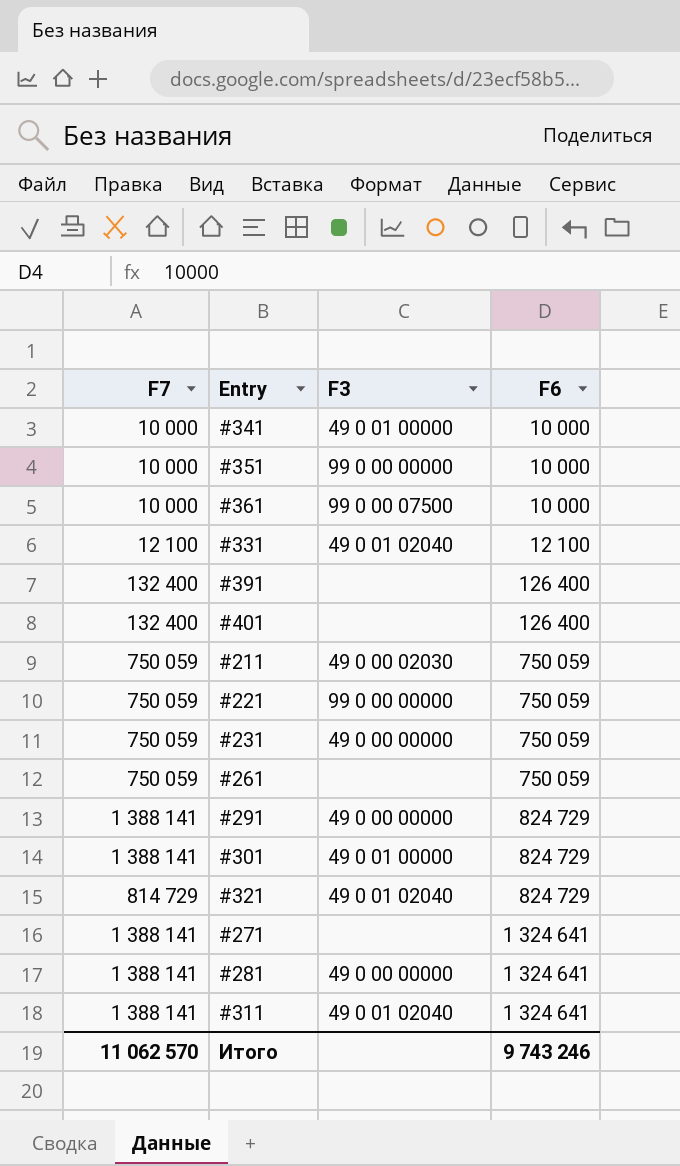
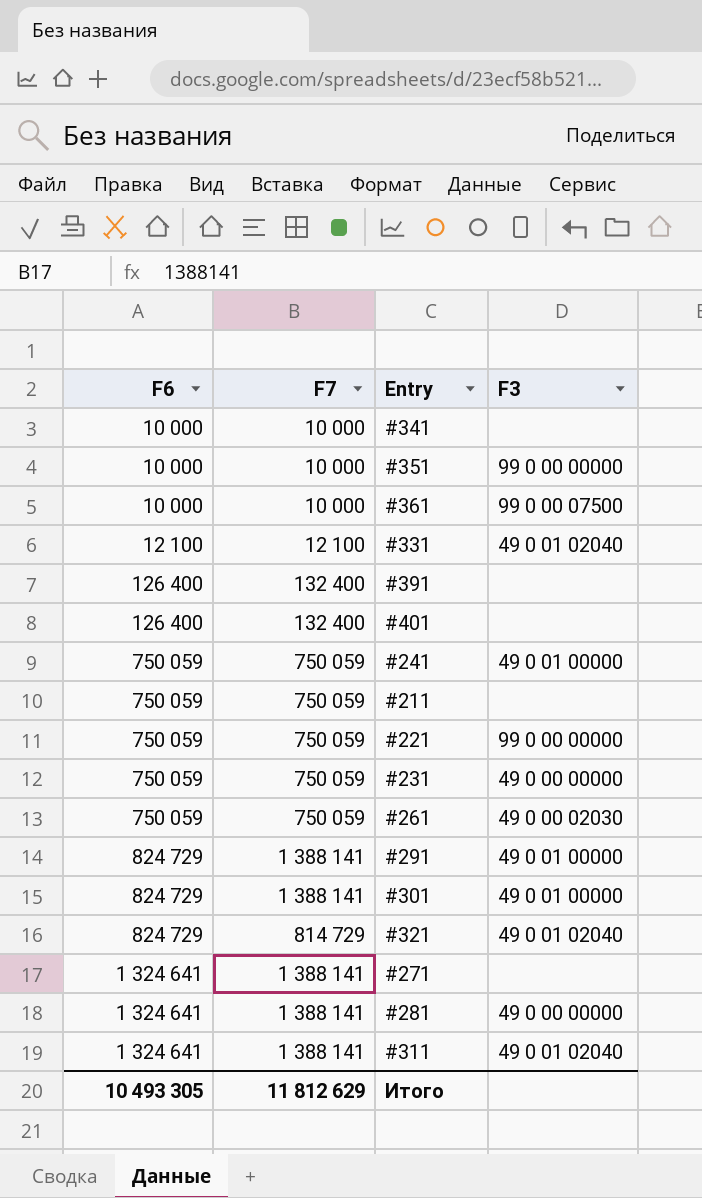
column F6 | position: 4 -> 1
#341 | F3: 49 0 01 00000 -> none
row #241: none -> 750 059 | 750 059 | 49 0 01 00000
#211 | F3: 49 0 00 02030 -> none
#261 | F3: none -> 49 0 00 02030
#291 | F3: 49 0 00 00000 -> 49 0 01 00000
Итого | F6: 9 743 246 -> 10 493 305
Итого | F7: 11 062 570 -> 11 812 629

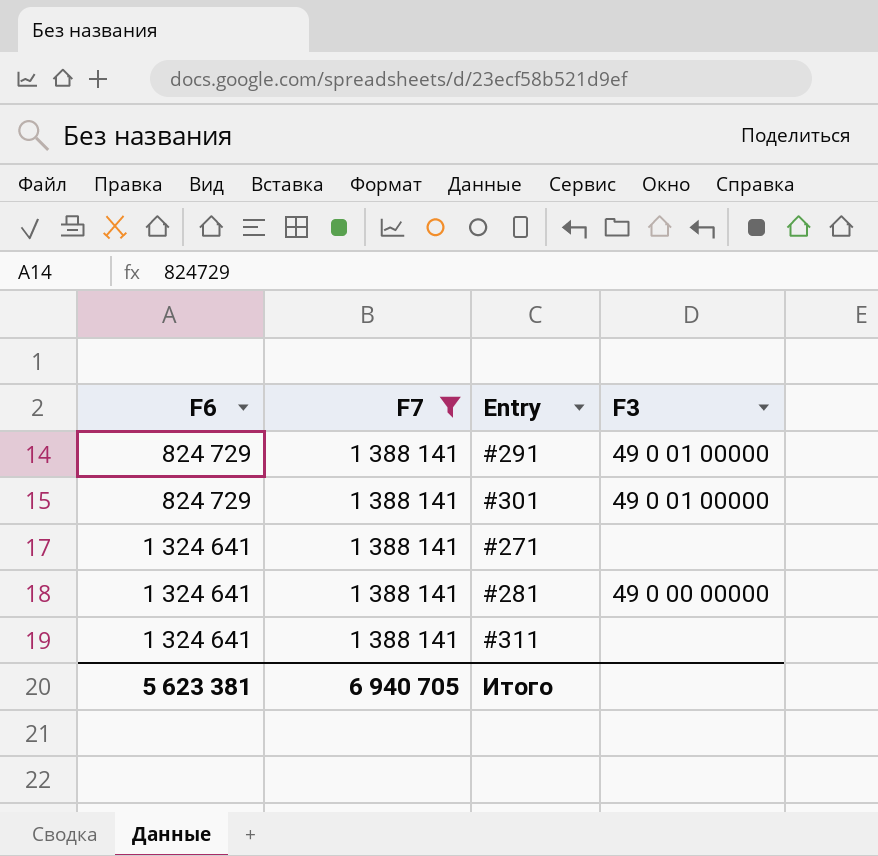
filter: none -> F7 = 1 388 141
#311 | F3: 49 0 01 02040 -> none
Итого | F6: 10 493 305 -> 5 623 381
Итого | F7: 11 812 629 -> 6 940 705

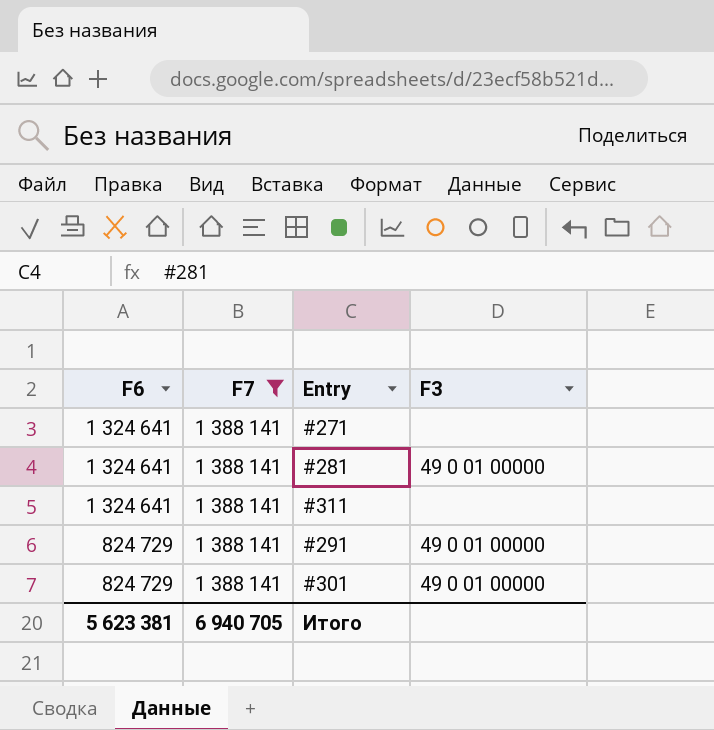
row order: F6 ascending -> F6 descending
#281 | F3: 49 0 00 00000 -> 49 0 01 00000

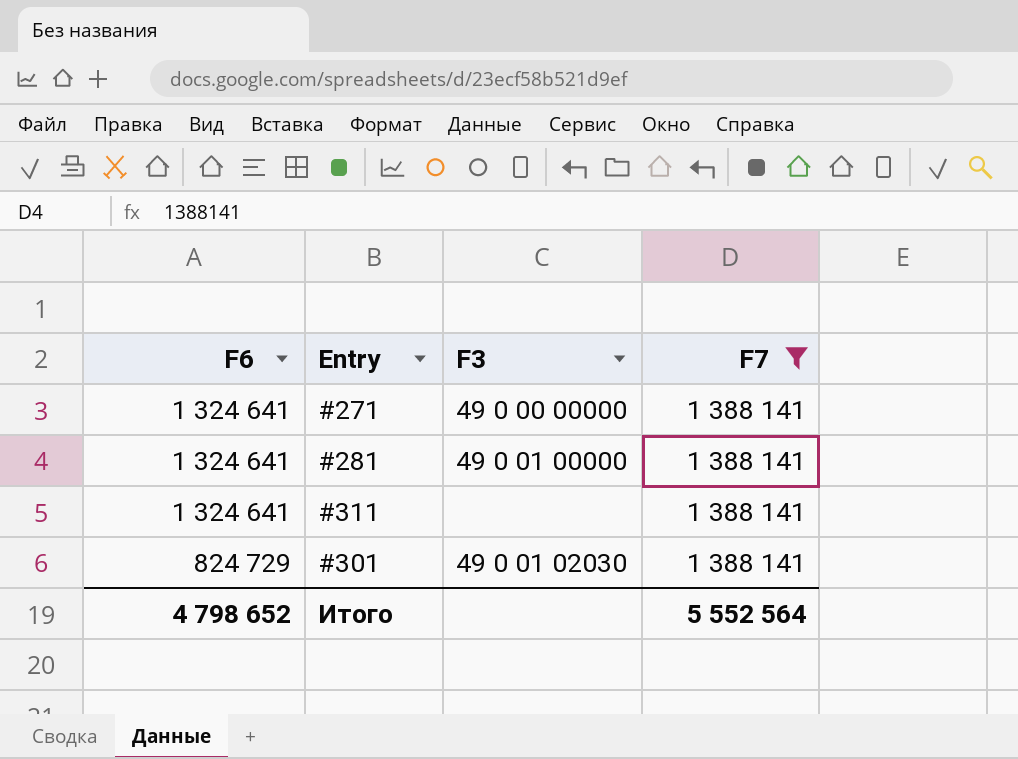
column F7 | position: 2 -> 4
row #291: 824 729 | 1 388 141 | 49 0 01 00000 -> none
#271 | F3: none -> 49 0 00 00000
#301 | F3: 49 0 01 00000 -> 49 0 01 02030
Итого | F6: 5 623 381 -> 4 798 652
Итого | F7: 6 940 705 -> 5 552 564

